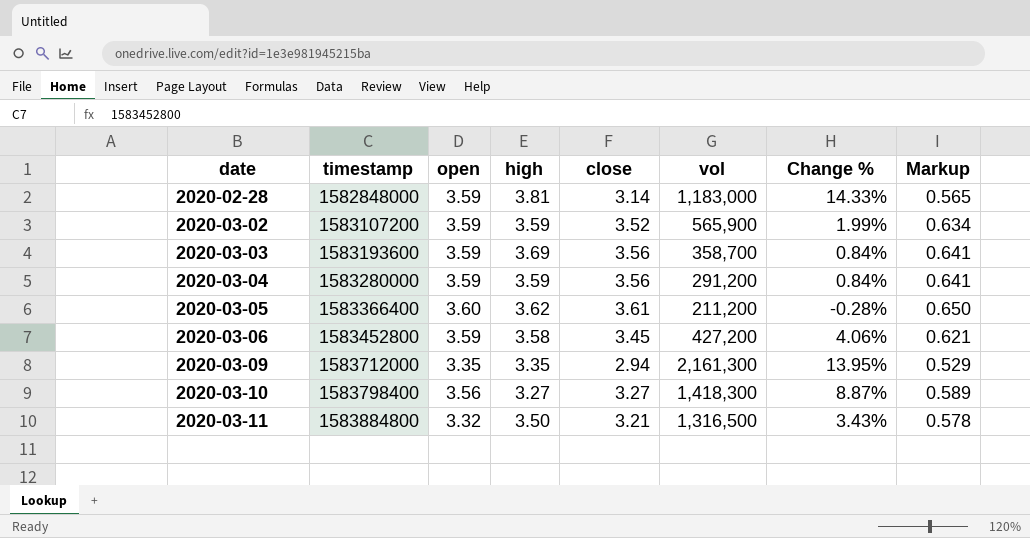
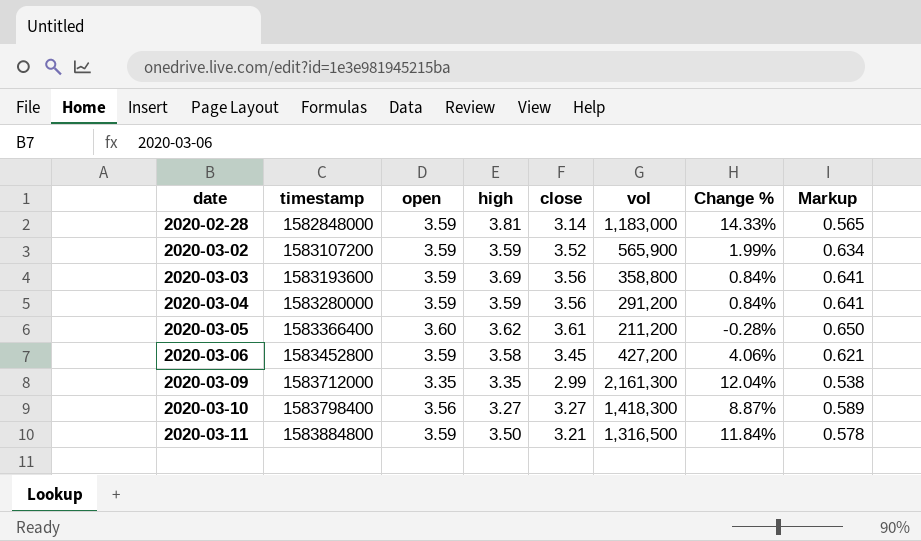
2020-03-03 | vol: 358,700 -> 358,800
2020-03-09 | close: 2.94 -> 2.99
2020-03-09 | Change %: 13.95% -> 12.04%
2020-03-09 | Markup: 0.529 -> 0.538
2020-03-11 | open: 3.32 -> 3.59
2020-03-11 | Change %: 3.43% -> 11.84%

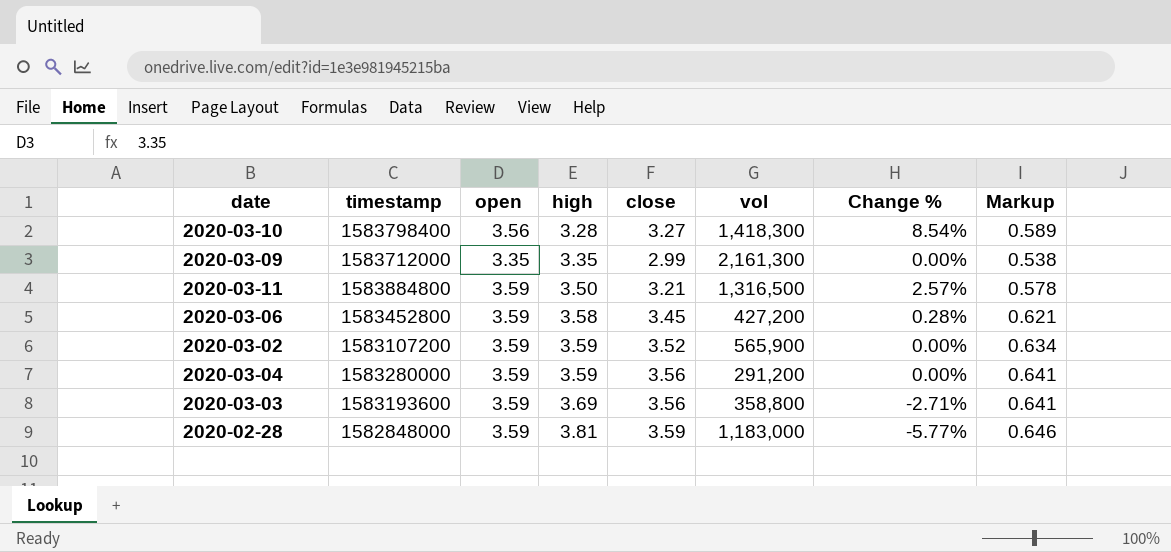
row order: date ascending -> high ascending
column Change % | formula: ([open] - [close]) / [close] -> ([open] - [high]) / [high]
row 2020-03-05: 1583366400 | 3.60 | 3.62 | 3.61 | 211,200 | -0.28% | 0.650 -> none
2020-03-10 | high: 3.27 -> 3.28
2020-02-28 | close: 3.14 -> 3.59
2020-02-28 | Markup: 0.565 -> 0.646

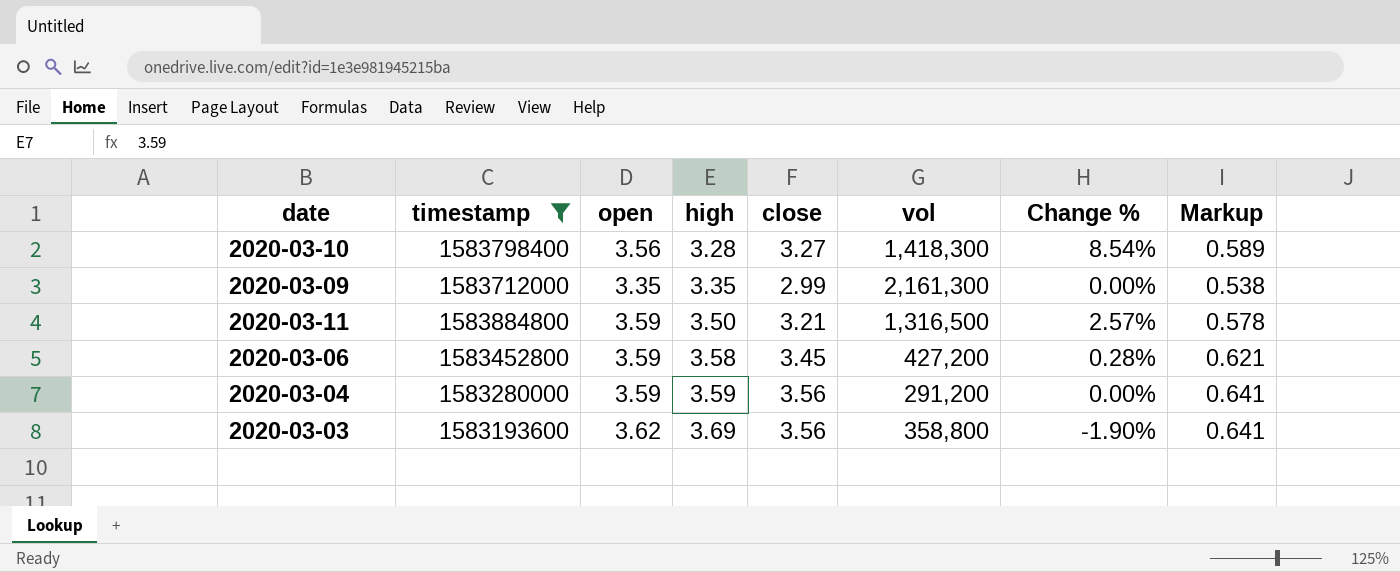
filter: none -> timestamp >= 1583193600
2020-03-03 | open: 3.59 -> 3.62
2020-03-03 | Change %: -2.71% -> -1.90%

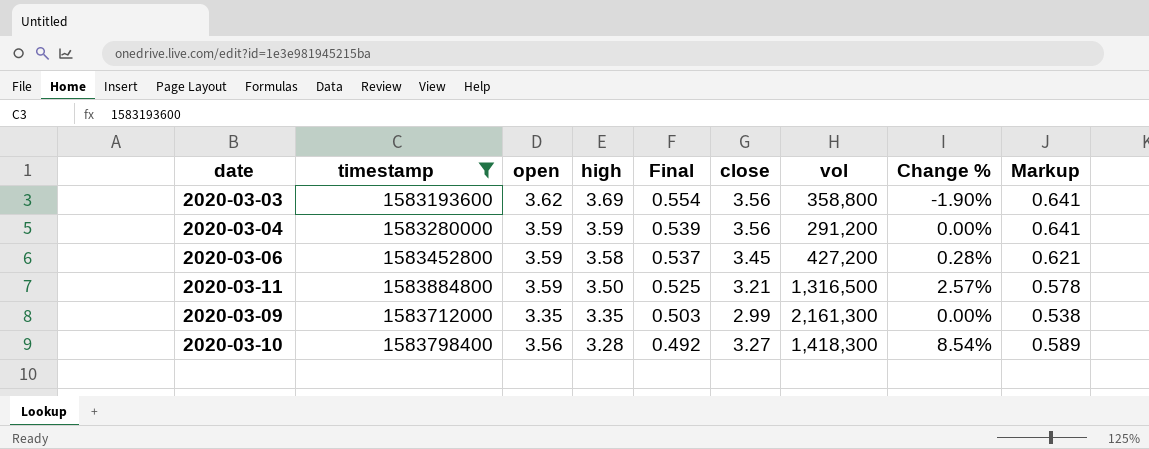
row order: high ascending -> high descending
column Final | formula: none -> [high] * 0.15

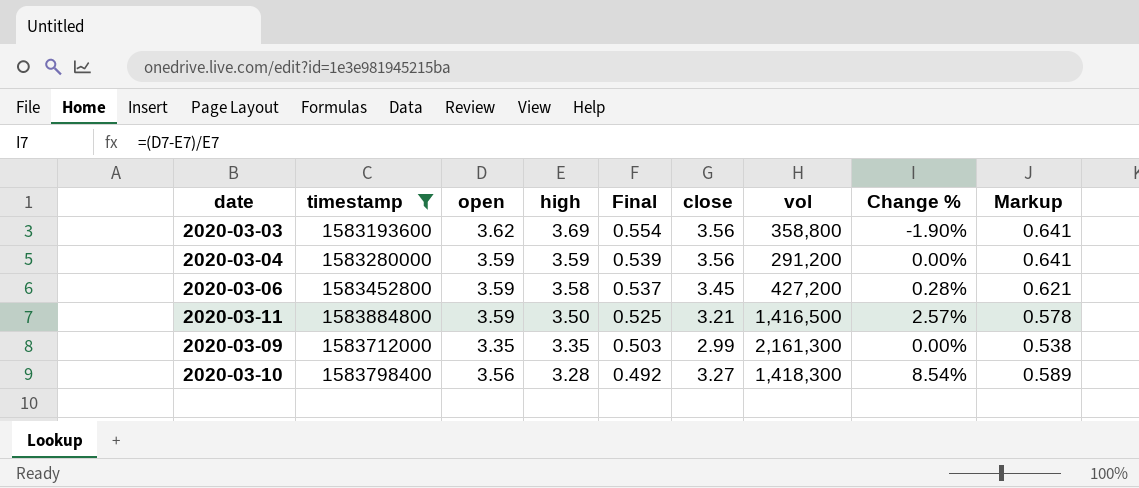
2020-03-11 | vol: 1,316,500 -> 1,416,500

